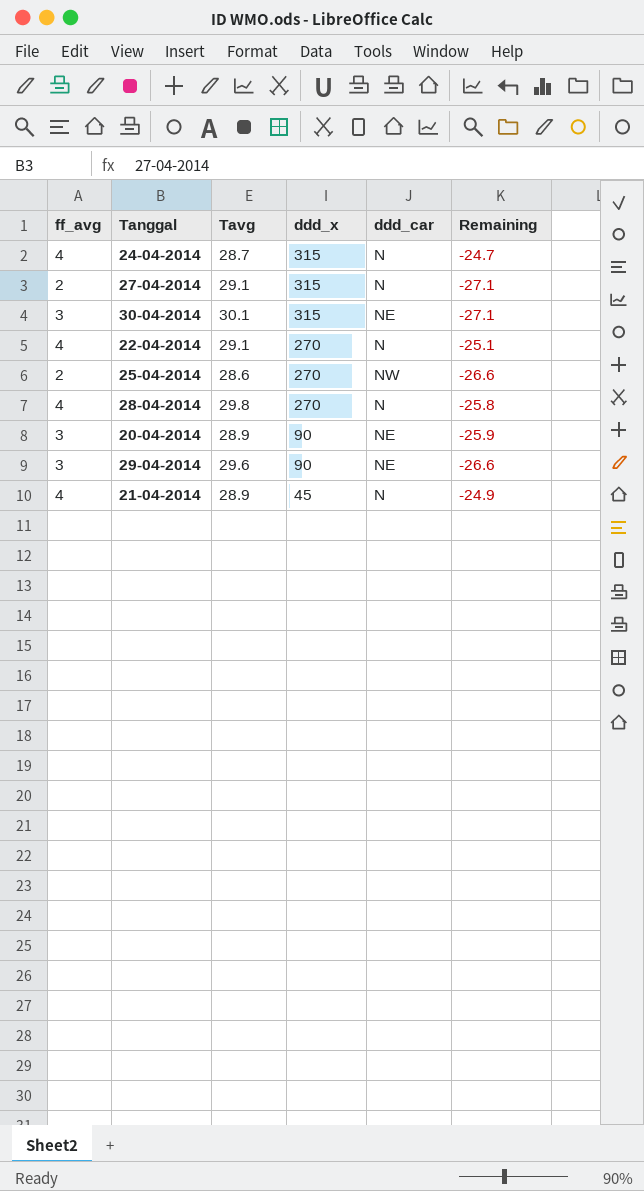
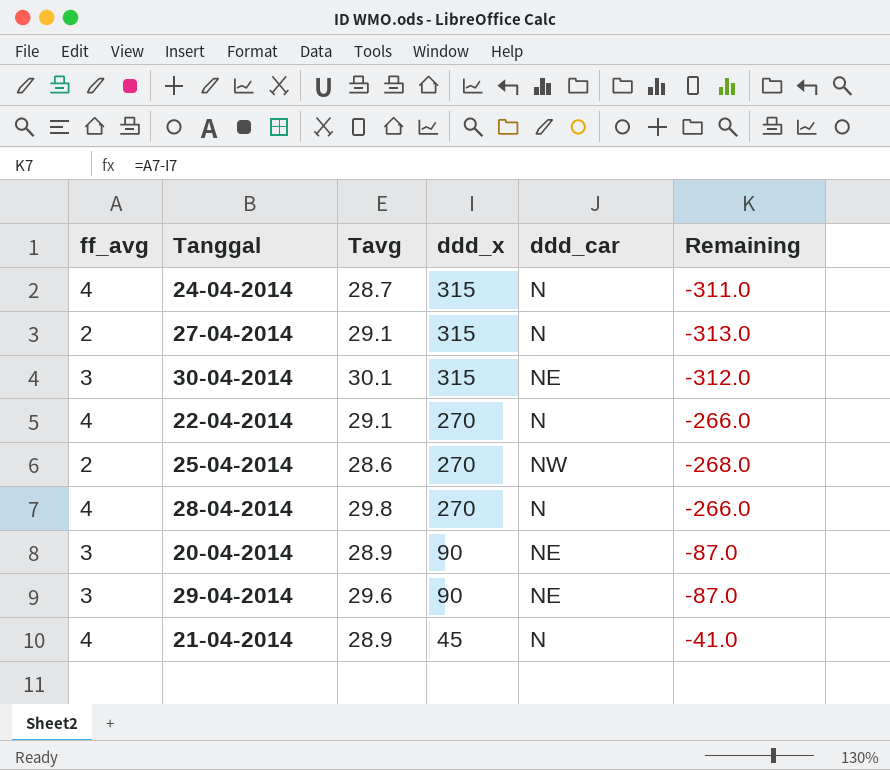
column Remaining | formula: [ff_avg] - [Tavg] -> [ff_avg] - [ddd_x]

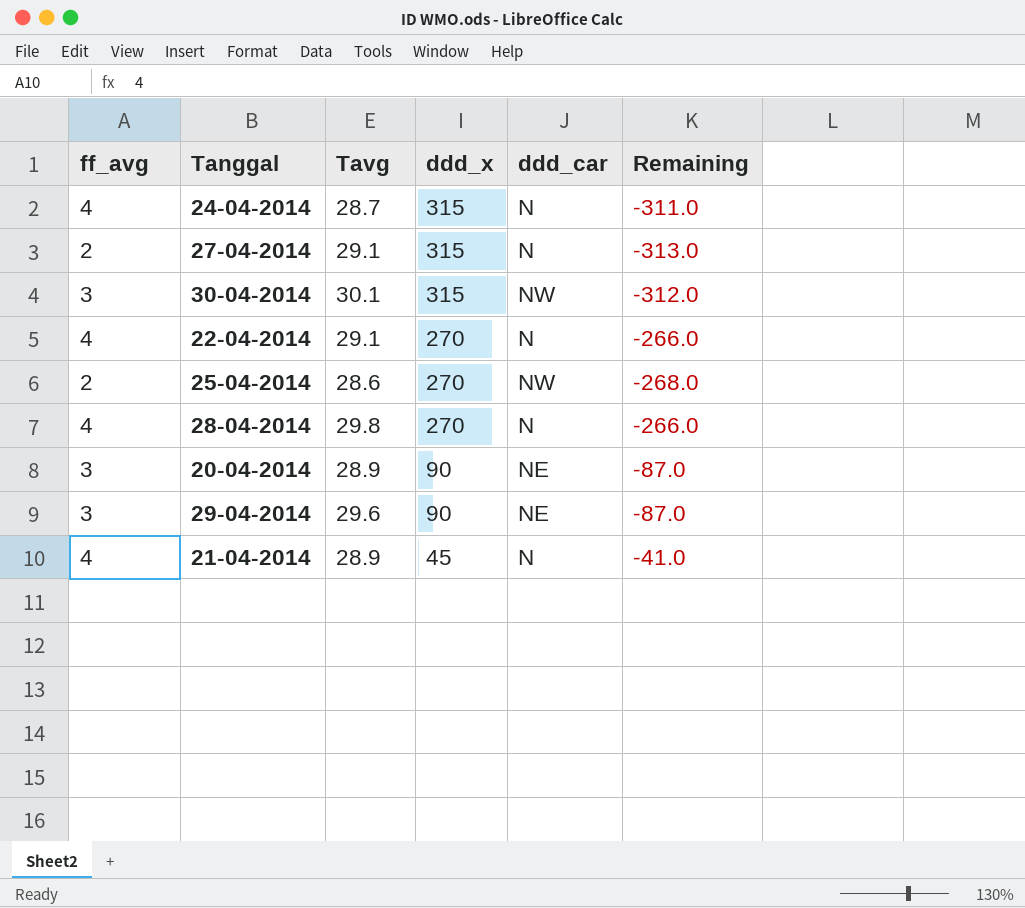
30-04-2014 | ddd_car: NE -> NW

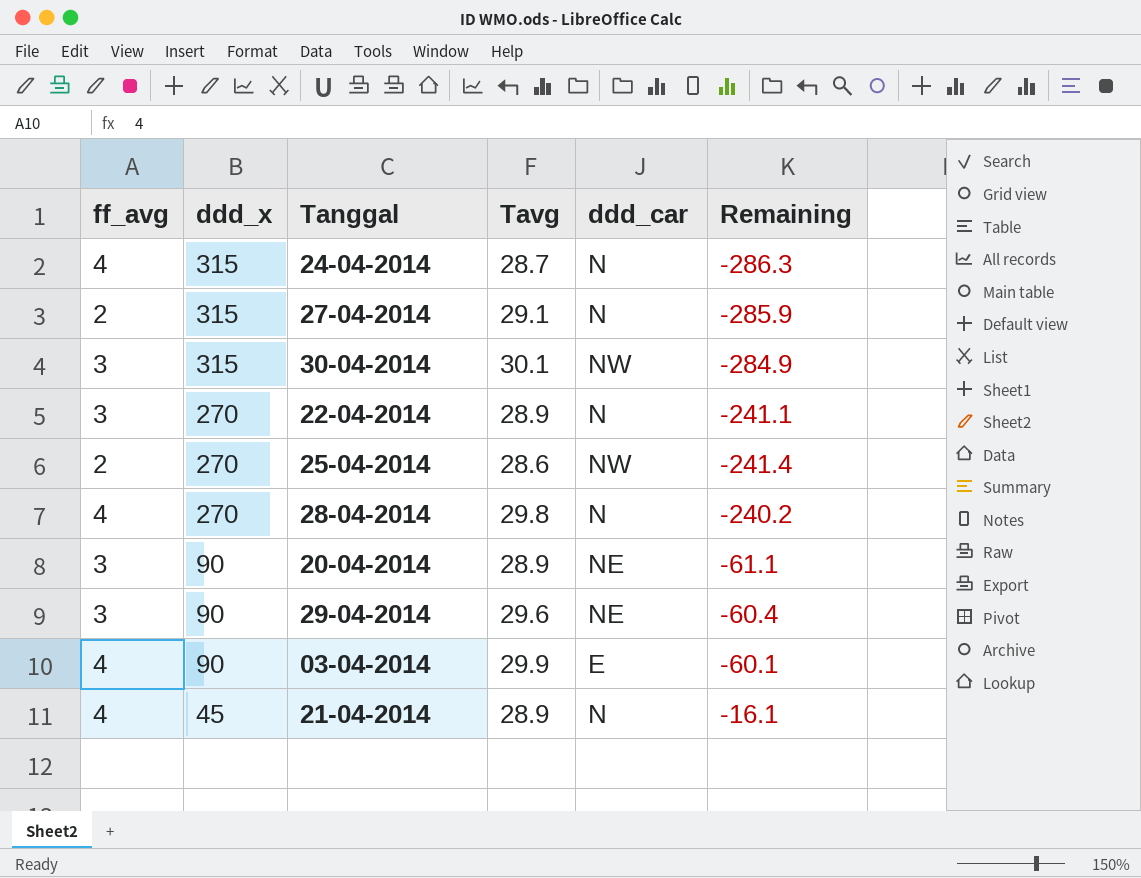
column ddd_x | position: 4 -> 2
column Remaining | formula: [ff_avg] - [ddd_x] -> [Tavg] - [ddd_x]
22-04-2014 | ff_avg: 4 -> 3
22-04-2014 | Tavg: 29.1 -> 28.9
row 03-04-2014: none -> 4 | 90 | 29.9 | E | -60.1

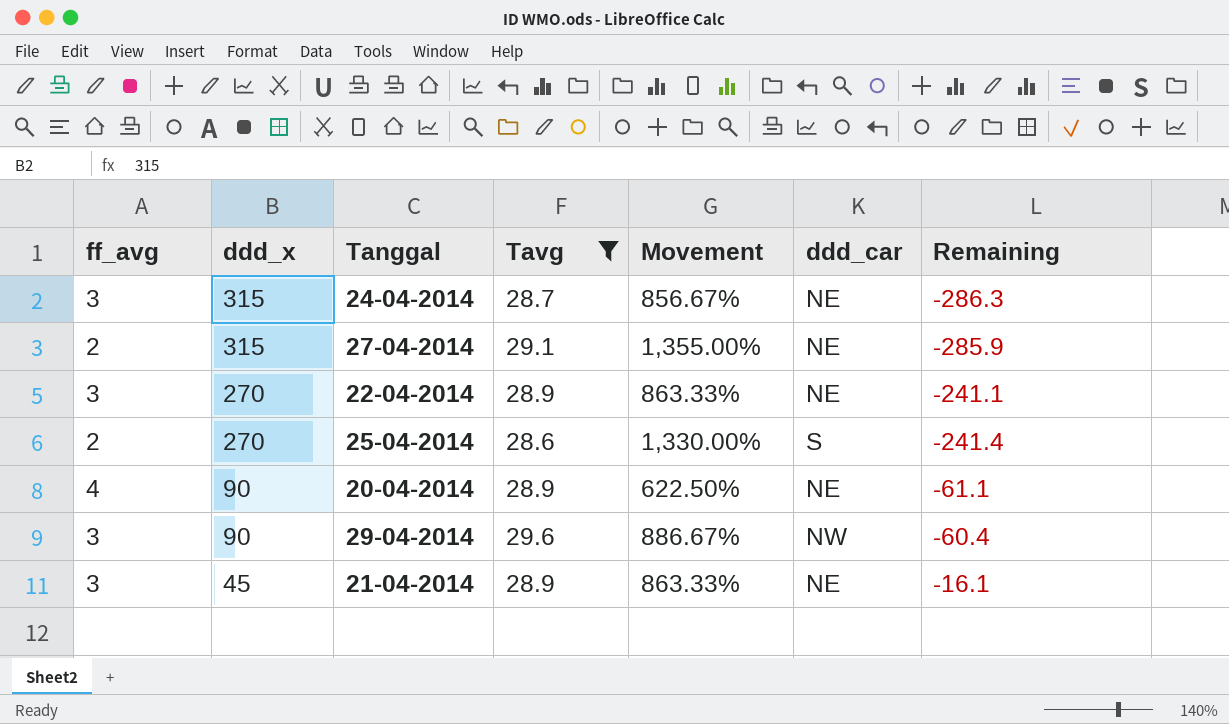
filter: none -> Tavg <= 29.6
column Movement | formula: none -> ([Tavg] - [ff_avg]) / [ff_avg]
24-04-2014 | ff_avg: 4 -> 3
24-04-2014 | ddd_car: N -> NE
27-04-2014 | ddd_car: N -> NE
22-04-2014 | ddd_car: N -> NE
25-04-2014 | ddd_car: NW -> S
20-04-2014 | ff_avg: 3 -> 4
29-04-2014 | ddd_car: NE -> NW
21-04-2014 | ff_avg: 4 -> 3
21-04-2014 | ddd_car: N -> NE

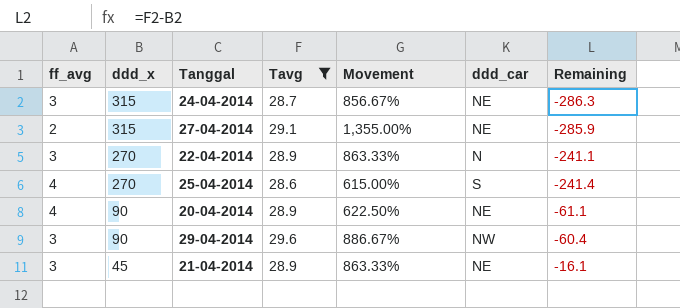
22-04-2014 | ddd_car: NE -> N
25-04-2014 | ff_avg: 2 -> 4
25-04-2014 | Movement: 1,330.00% -> 615.00%

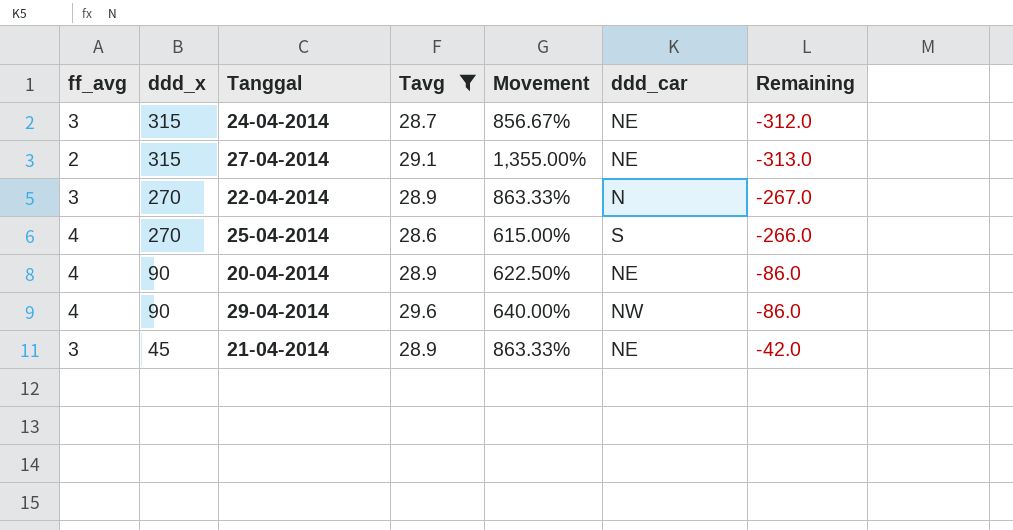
column Remaining | formula: [Tavg] - [ddd_x] -> [ff_avg] - [ddd_x]
29-04-2014 | ff_avg: 3 -> 4
29-04-2014 | Movement: 886.67% -> 640.00%

